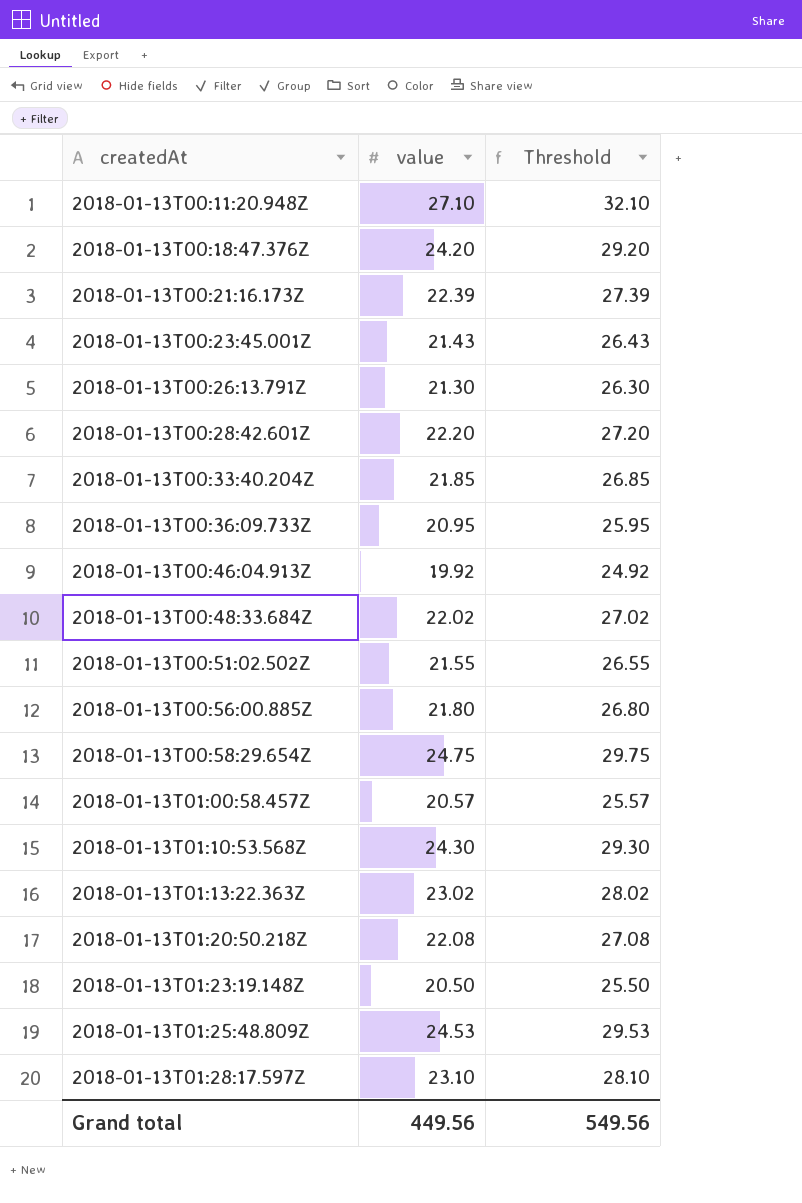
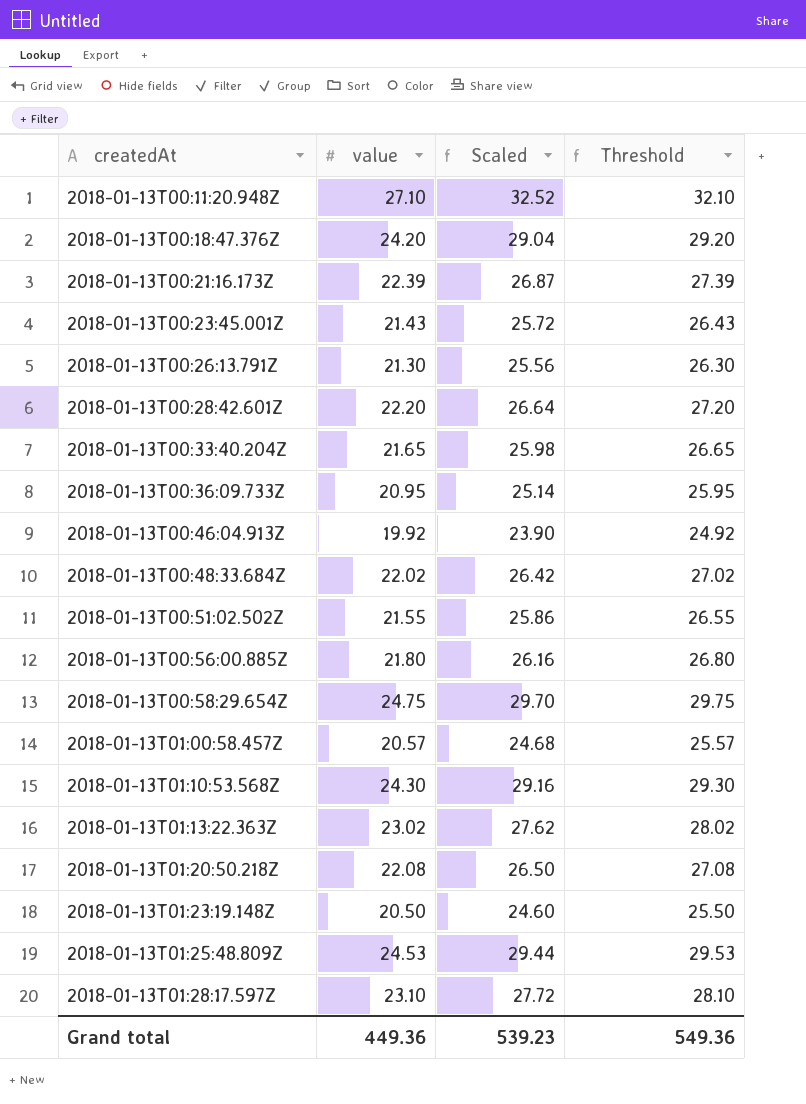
column Scaled | formula: none -> [value] * 1.2
2018-01-13T00:33:40.204Z | value: 21.85 -> 21.65
2018-01-13T00:33:40.204Z | Threshold: 26.85 -> 26.65
Grand total | value: 449.56 -> 449.36
Grand total | Threshold: 549.56 -> 549.36

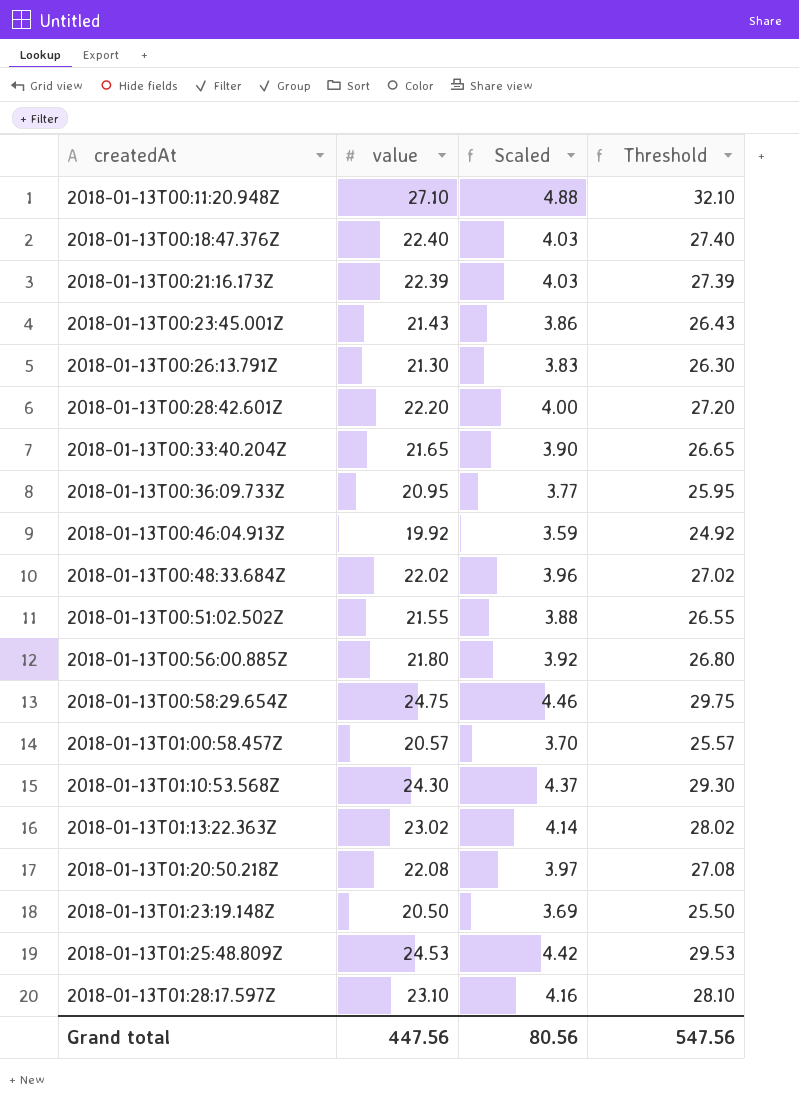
column Scaled | formula: [value] * 1.2 -> [value] * 0.18
2018-01-13T00:18:47.376Z | value: 24.20 -> 22.40
2018-01-13T00:18:47.376Z | Threshold: 29.20 -> 27.40
Grand total | value: 449.36 -> 447.56
Grand total | Scaled: 539.23 -> 80.56
Grand total | Threshold: 549.36 -> 547.56

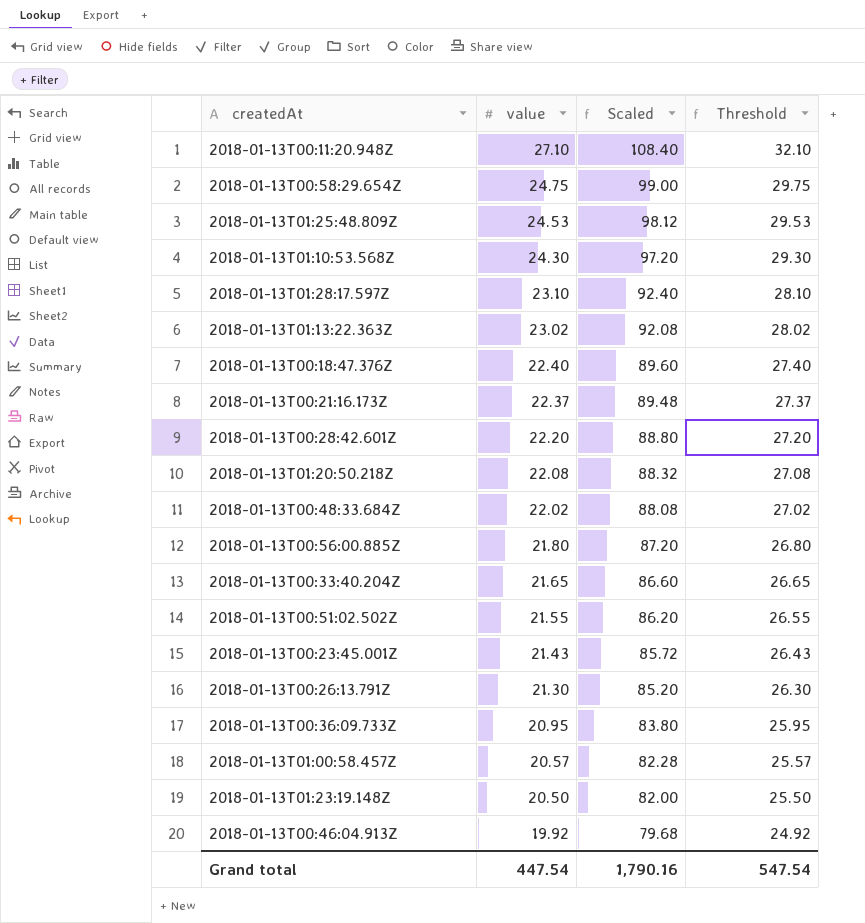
row order: createdAt ascending -> value descending
column Scaled | formula: [value] * 0.18 -> [value] * 4
2018-01-13T00:21:16.173Z | value: 22.39 -> 22.37
2018-01-13T00:21:16.173Z | Threshold: 27.39 -> 27.37
Grand total | value: 447.56 -> 447.54
Grand total | Scaled: 80.56 -> 1,790.16
Grand total | Threshold: 547.56 -> 547.54

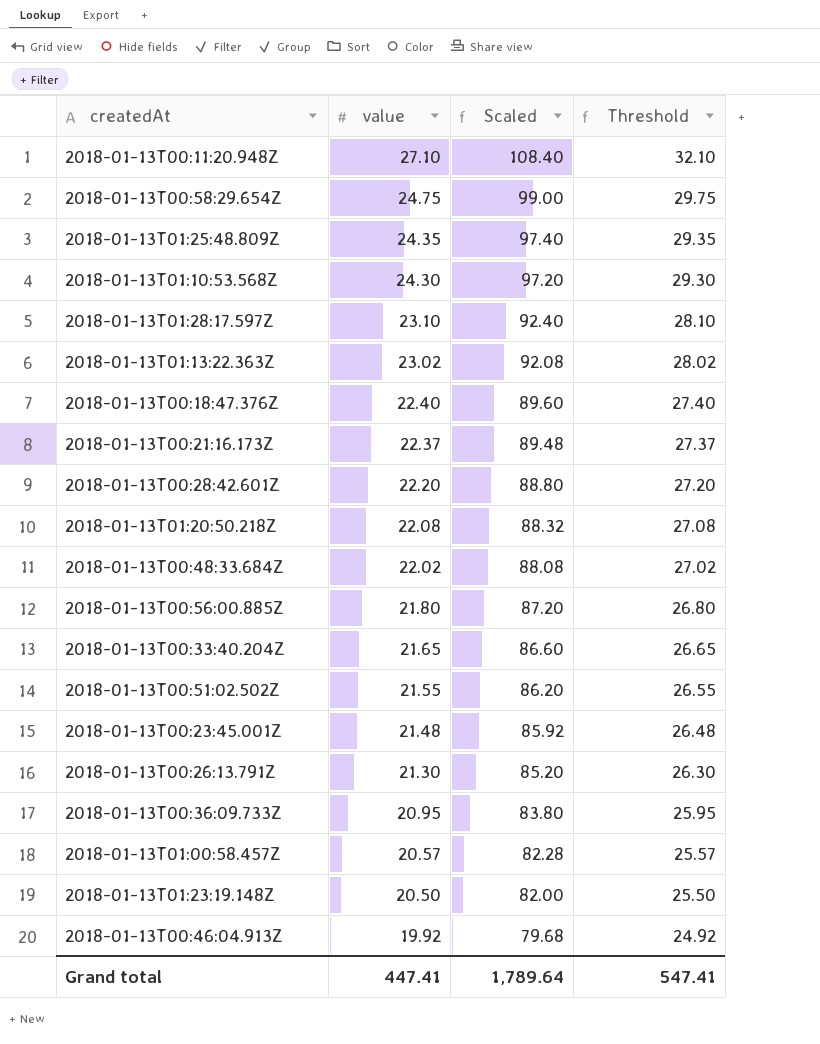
2018-01-13T01:25:48.809Z | value: 24.53 -> 24.35
2018-01-13T01:25:48.809Z | Scaled: 98.12 -> 97.40
2018-01-13T01:25:48.809Z | Threshold: 29.53 -> 29.35
2018-01-13T00:23:45.001Z | value: 21.43 -> 21.48
2018-01-13T00:23:45.001Z | Scaled: 85.72 -> 85.92
2018-01-13T00:23:45.001Z | Threshold: 26.43 -> 26.48
Grand total | value: 447.54 -> 447.41
Grand total | Scaled: 1,790.16 -> 1,789.64
Grand total | Threshold: 547.54 -> 547.41

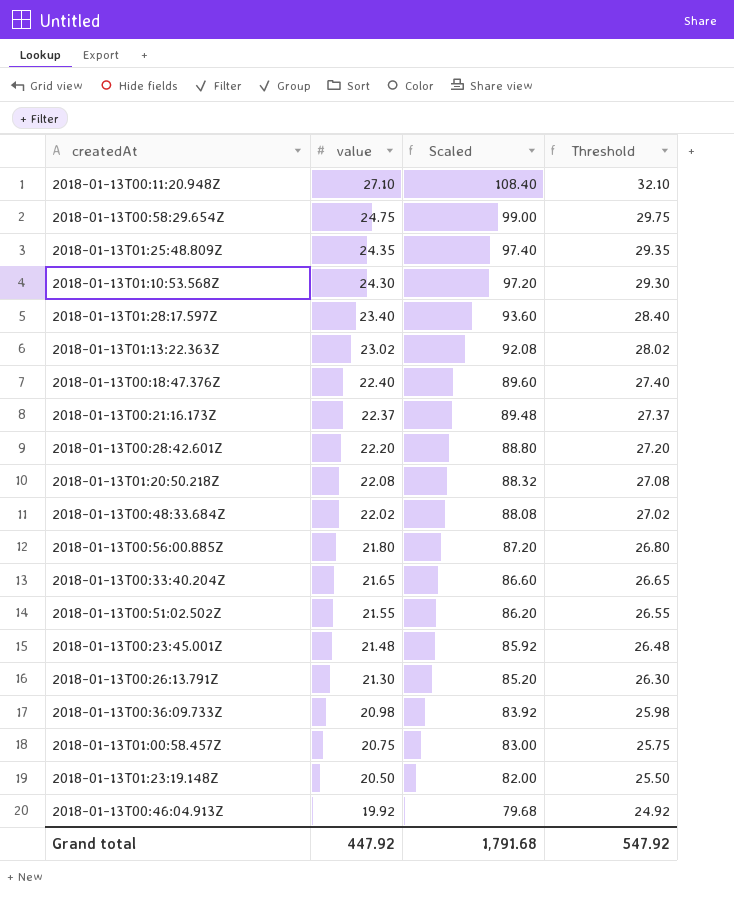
2018-01-13T01:28:17.597Z | value: 23.10 -> 23.40
2018-01-13T01:28:17.597Z | Scaled: 92.40 -> 93.60
2018-01-13T01:28:17.597Z | Threshold: 28.10 -> 28.40
2018-01-13T00:36:09.733Z | value: 20.95 -> 20.98
2018-01-13T00:36:09.733Z | Scaled: 83.80 -> 83.92
2018-01-13T00:36:09.733Z | Threshold: 25.95 -> 25.98
2018-01-13T01:00:58.457Z | value: 20.57 -> 20.75
2018-01-13T01:00:58.457Z | Scaled: 82.28 -> 83.00
2018-01-13T01:00:58.457Z | Threshold: 25.57 -> 25.75
Grand total | value: 447.41 -> 447.92
Grand total | Scaled: 1,789.64 -> 1,791.68
Grand total | Threshold: 547.41 -> 547.92

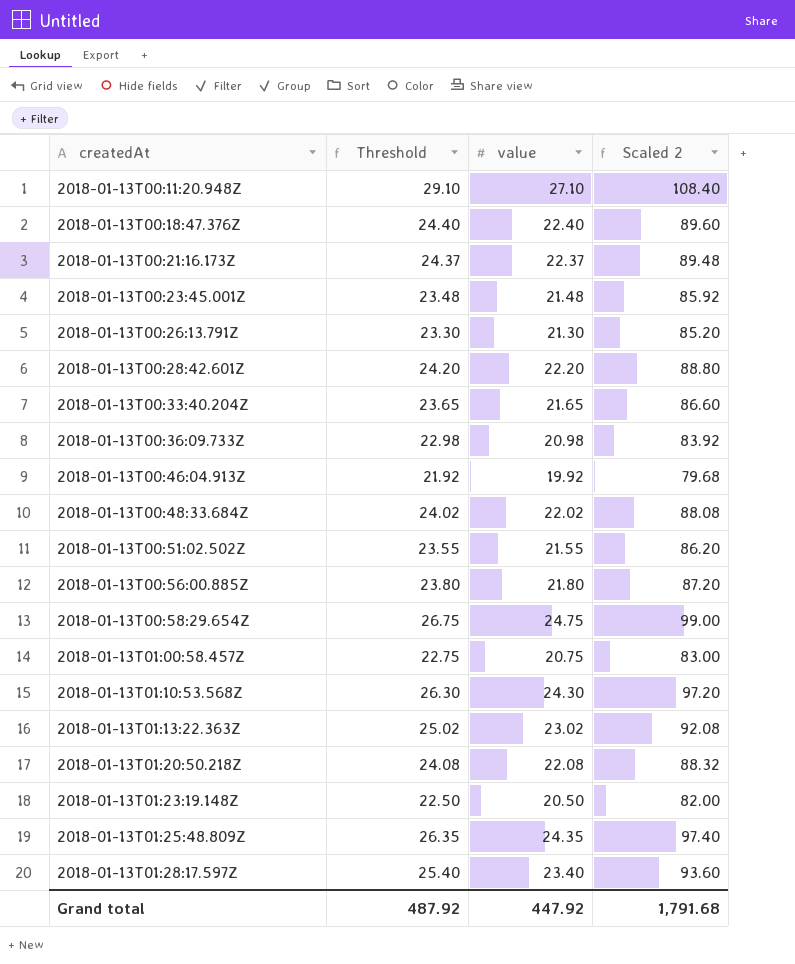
row order: value descending -> createdAt ascending
column Threshold | formula: [value] + 5 -> [value] + 2
column Threshold | position: 4 -> 2
column name: Scaled -> Scaled 2
Grand total | Threshold: 547.92 -> 487.92

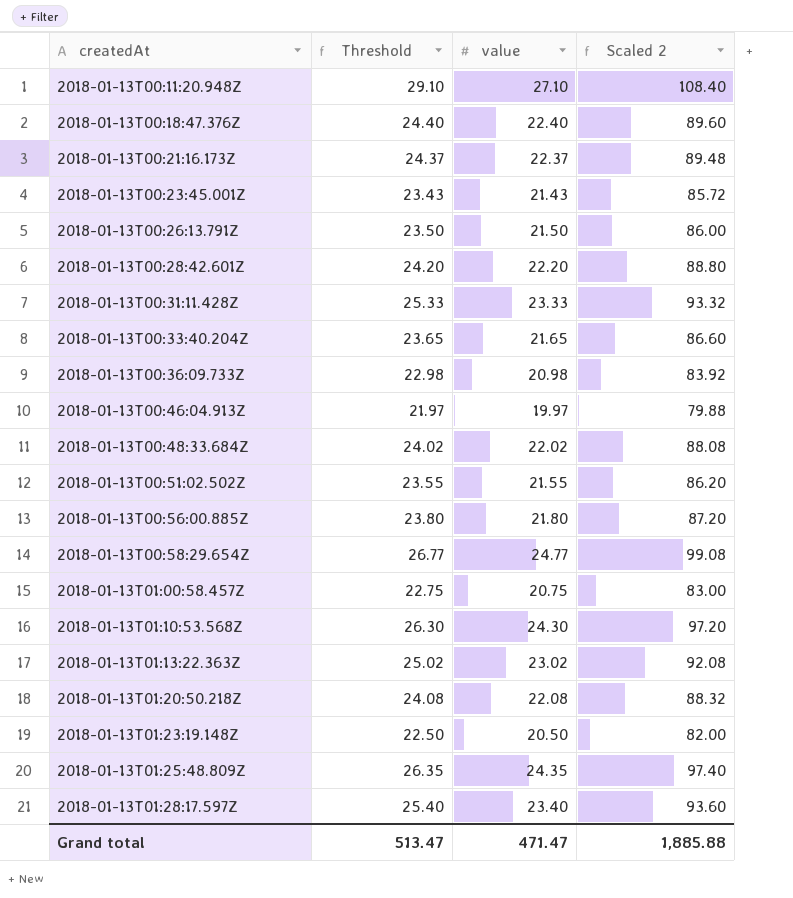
2018-01-13T00:23:45.001Z | Threshold: 23.48 -> 23.43
2018-01-13T00:23:45.001Z | value: 21.48 -> 21.43
2018-01-13T00:23:45.001Z | Scaled 2: 85.92 -> 85.72
2018-01-13T00:26:13.791Z | Threshold: 23.30 -> 23.50
2018-01-13T00:26:13.791Z | value: 21.30 -> 21.50
2018-01-13T00:26:13.791Z | Scaled 2: 85.20 -> 86.00
row 2018-01-13T00:31:11.428Z: none -> 25.33 | 23.33 | 93.32
2018-01-13T00:46:04.913Z | Threshold: 21.92 -> 21.97
2018-01-13T00:46:04.913Z | value: 19.92 -> 19.97
2018-01-13T00:46:04.913Z | Scaled 2: 79.68 -> 79.88
2018-01-13T00:58:29.654Z | Threshold: 26.75 -> 26.77
2018-01-13T00:58:29.654Z | value: 24.75 -> 24.77
2018-01-13T00:58:29.654Z | Scaled 2: 99.00 -> 99.08
Grand total | Threshold: 487.92 -> 513.47
Grand total | value: 447.92 -> 471.47
Grand total | Scaled 2: 1,791.68 -> 1,885.88

